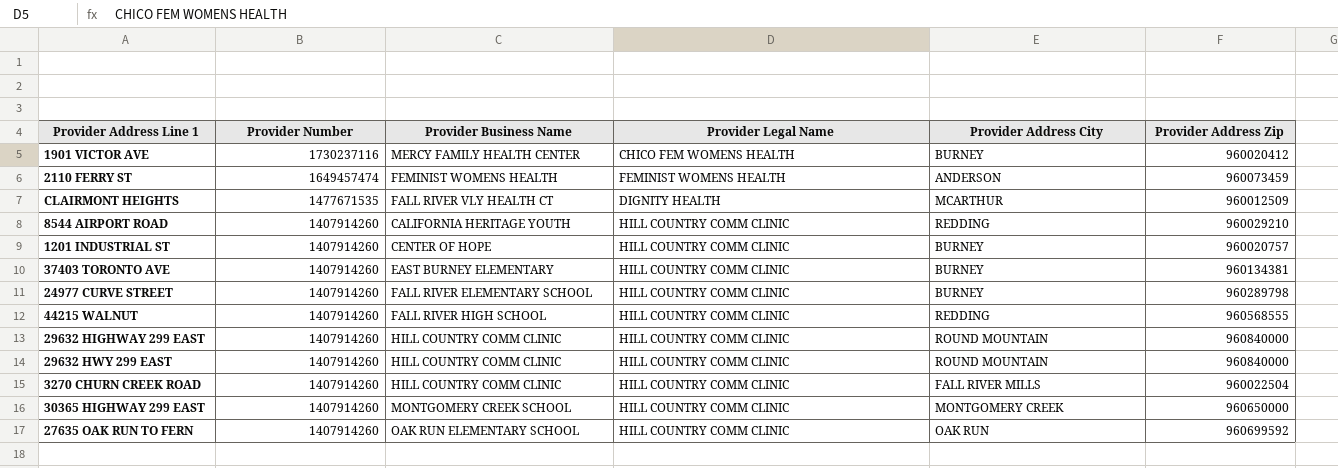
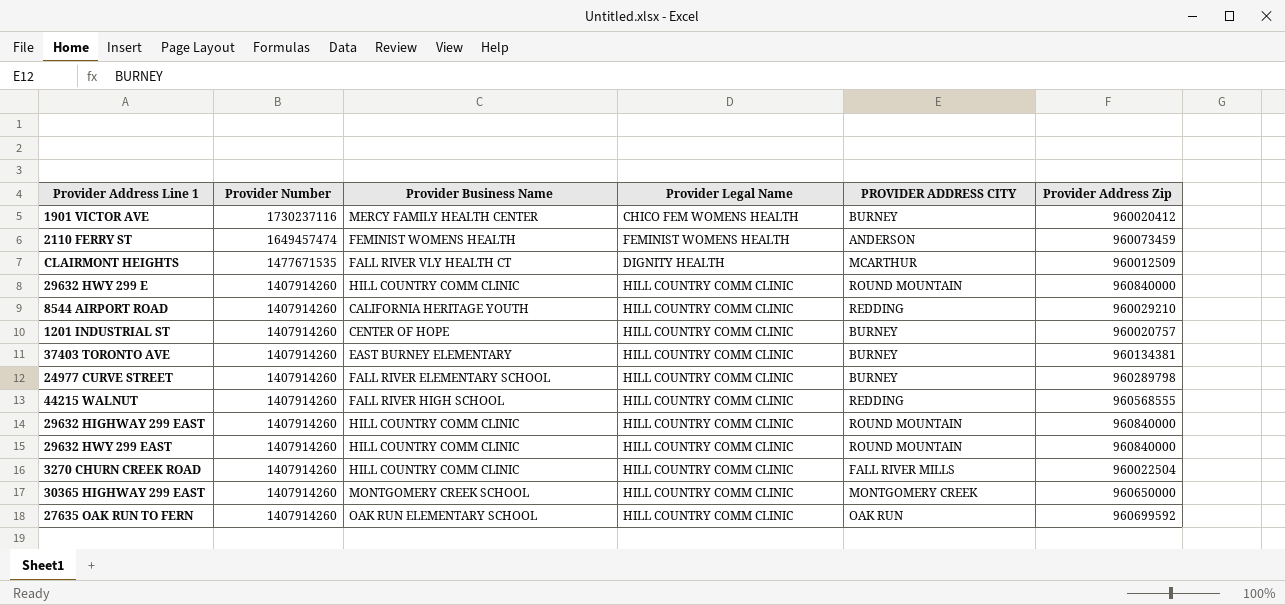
column name: Provider Address City -> PROVIDER ADDRESS CITY
row 29632 HWY 299 E: none -> 1407914260 | HILL COUNTRY COMM CLINIC | HILL COUNTRY COMM CLINIC | ROUND MOUNTAIN | 960840000

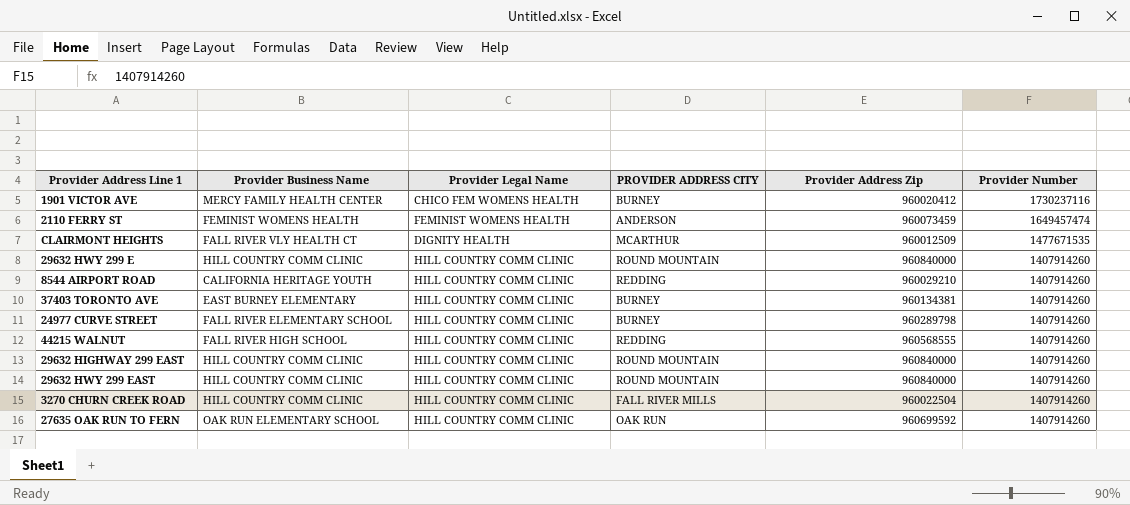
column Provider Number | position: 2 -> 6
row 1201 INDUSTRIAL ST: 1407914260 | CENTER OF HOPE | HILL COUNTRY COMM CLINIC | BURNEY | 960020757 -> none
row 30365 HIGHWAY 299 EAST: 1407914260 | MONTGOMERY CREEK SCHOOL | HILL COUNTRY COMM CLINIC | MONTGOMERY CREEK | 960650000 -> none

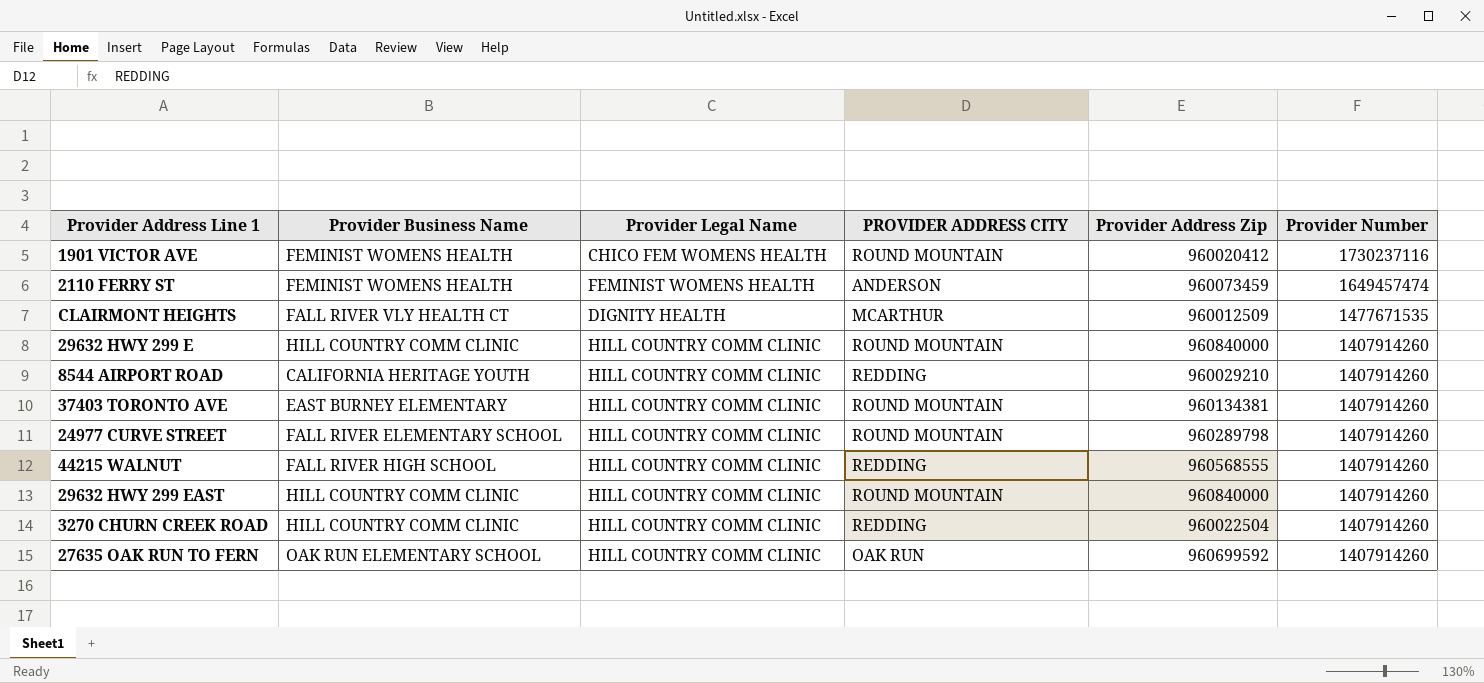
row 29632 HIGHWAY 299 EAST: HILL COUNTRY COMM CLINIC | HILL COUNTRY COMM CLINIC | ROUND MOUNTAIN | 960840000 | 1407914260 -> none
1901 VICTOR AVE | Provider Business Name: MERCY FAMILY HEALTH CENTER -> FEMINIST WOMENS HEALTH
1901 VICTOR AVE | PROVIDER ADDRESS CITY: BURNEY -> ROUND MOUNTAIN
37403 TORONTO AVE | PROVIDER ADDRESS CITY: BURNEY -> ROUND MOUNTAIN
24977 CURVE STREET | PROVIDER ADDRESS CITY: BURNEY -> ROUND MOUNTAIN
3270 CHURN CREEK ROAD | PROVIDER ADDRESS CITY: FALL RIVER MILLS -> REDDING

